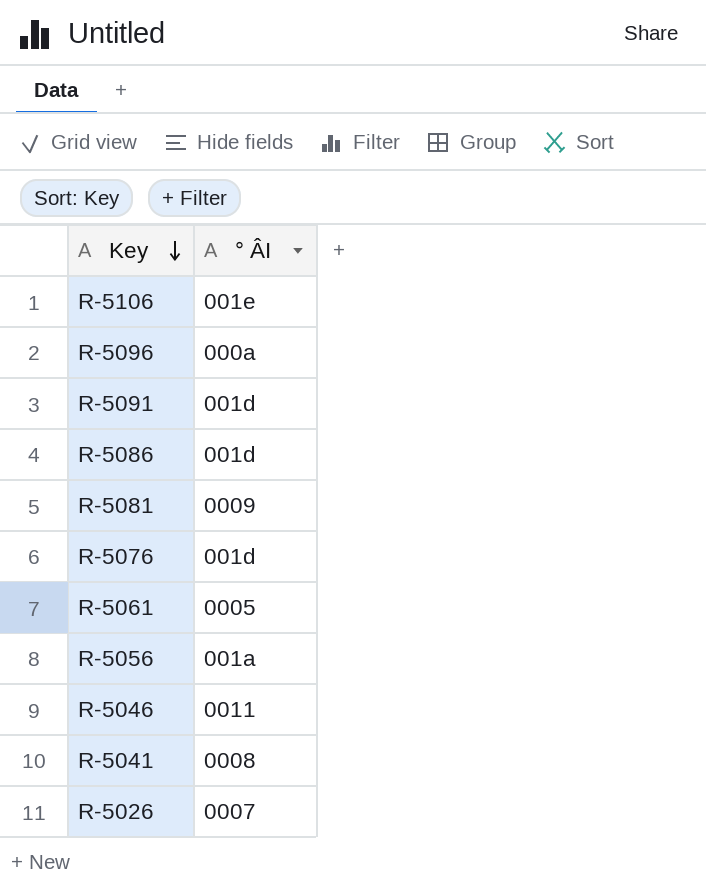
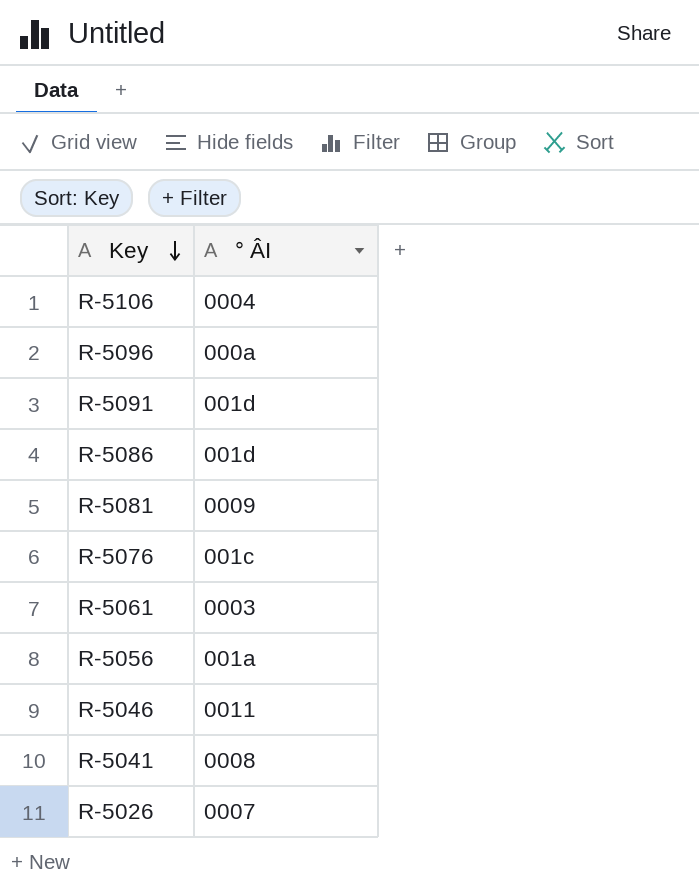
R-5106 | ° ÂI: 001e -> 0004
R-5076 | ° ÂI: 001d -> 001c
R-5061 | ° ÂI: 0005 -> 0003

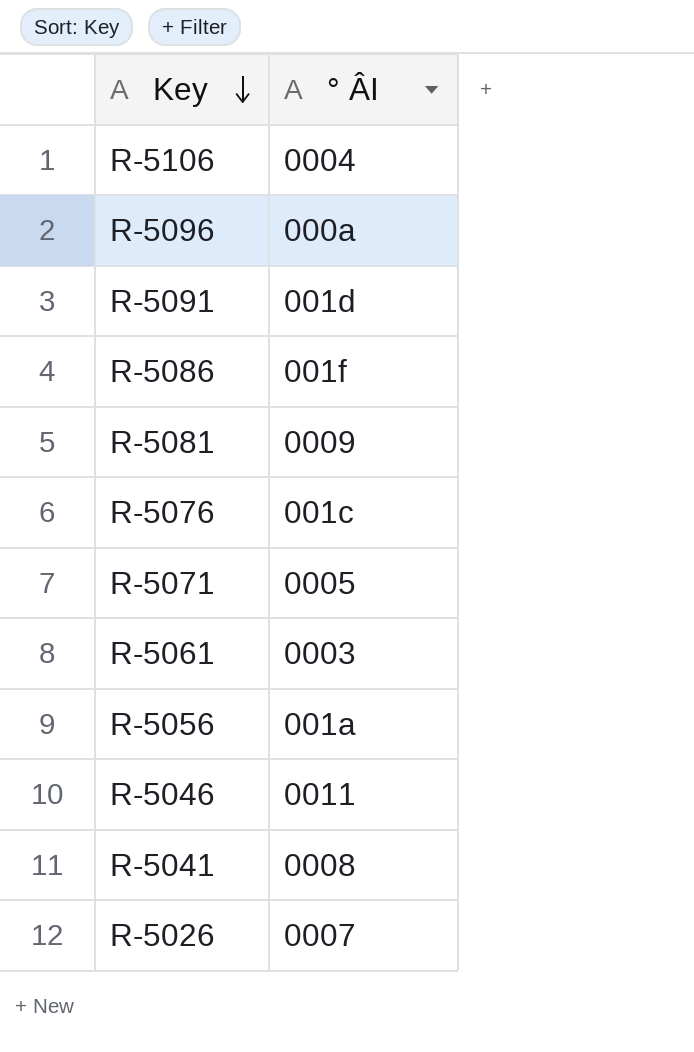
R-5086 | ° ÂI: 001d -> 001f
row R-5071: none -> 0005

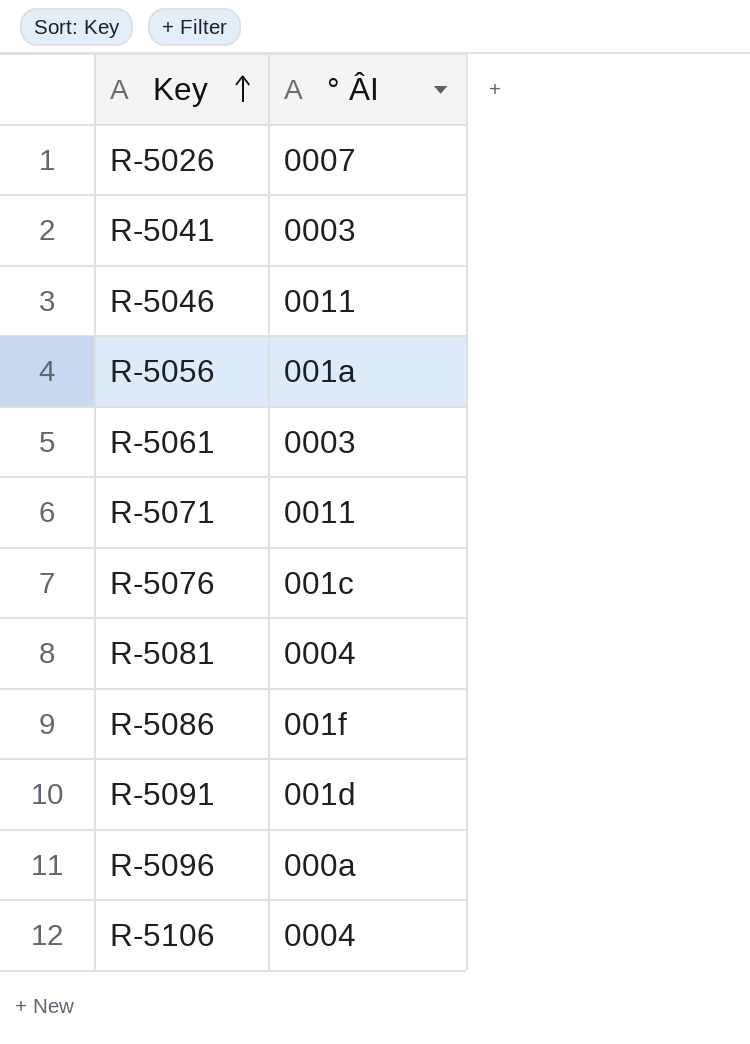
row order: Key descending -> Key ascending
R-5041 | ° ÂI: 0008 -> 0003
R-5071 | ° ÂI: 0005 -> 0011
R-5081 | ° ÂI: 0009 -> 0004

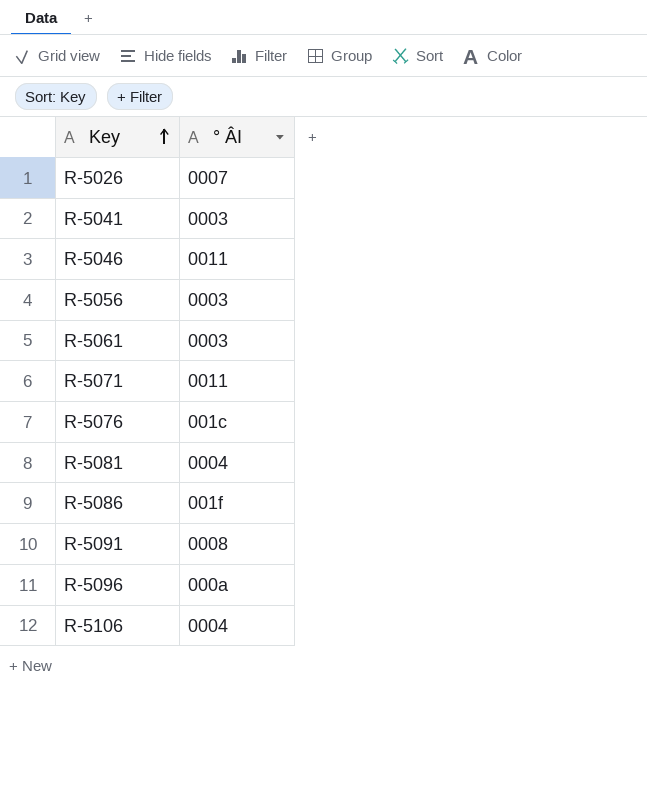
R-5056 | ° ÂI: 001a -> 0003
R-5091 | ° ÂI: 001d -> 0008

